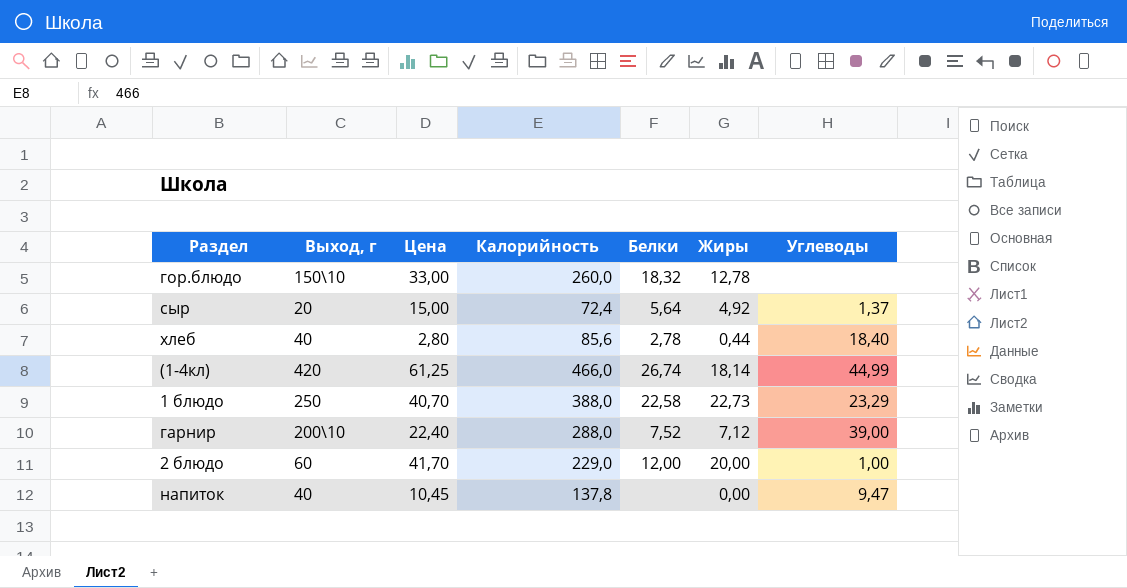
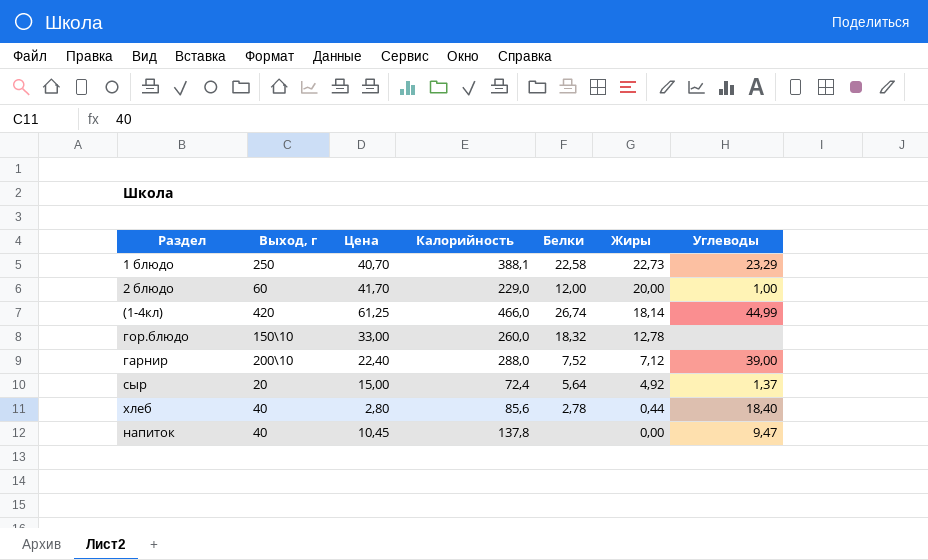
row order: none -> Жиры descending
1 блюдо | Калорийность: 388,0 -> 388,1

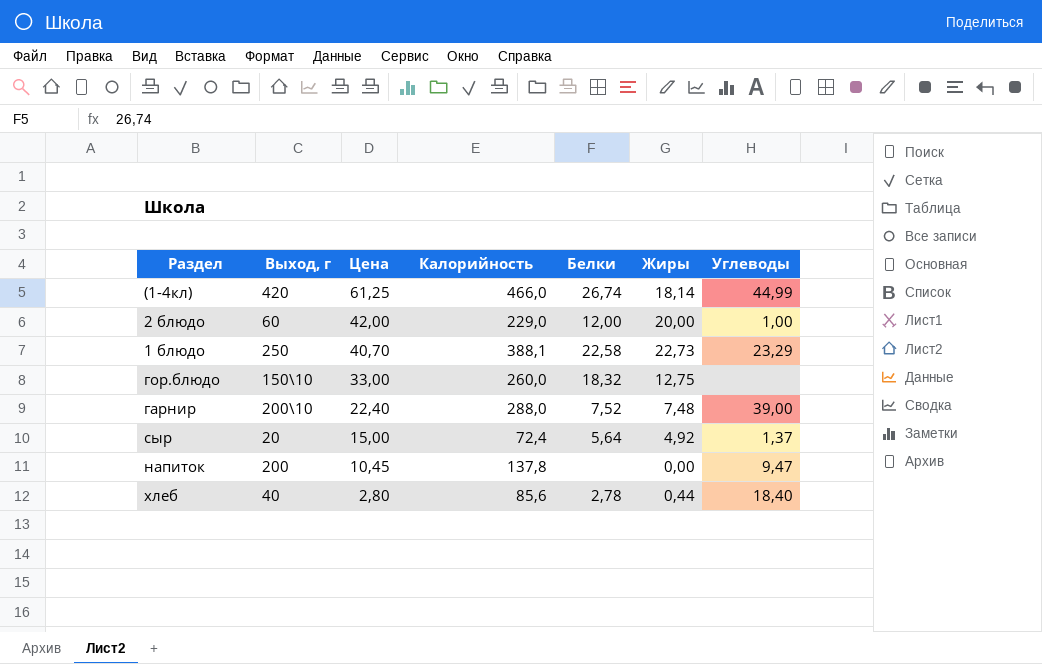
row order: Жиры descending -> Цена descending
2 блюдо | Цена: 41,70 -> 42,00
гор.блюдо | Жиры: 12,78 -> 12,75
гарнир | Жиры: 7,12 -> 7,48
напиток | Выход, г: 40 -> 200

